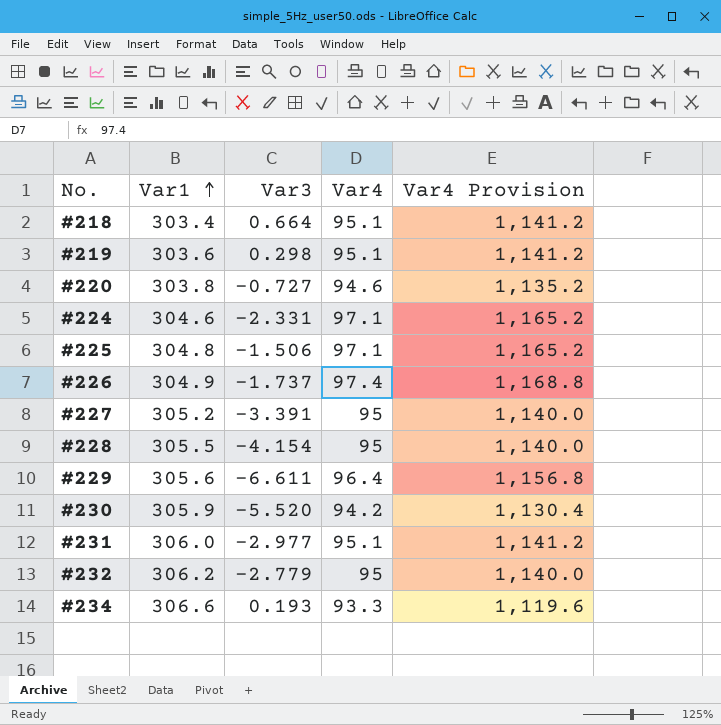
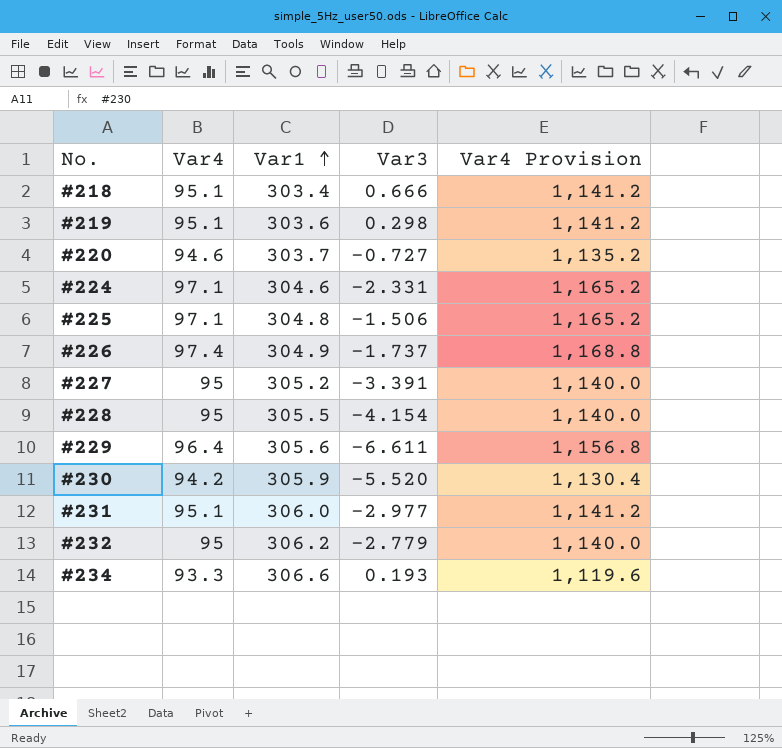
column Var4 | position: 4 -> 2
#218 | Var3: 0.664 -> 0.666
#220 | Var1: 303.8 -> 303.7

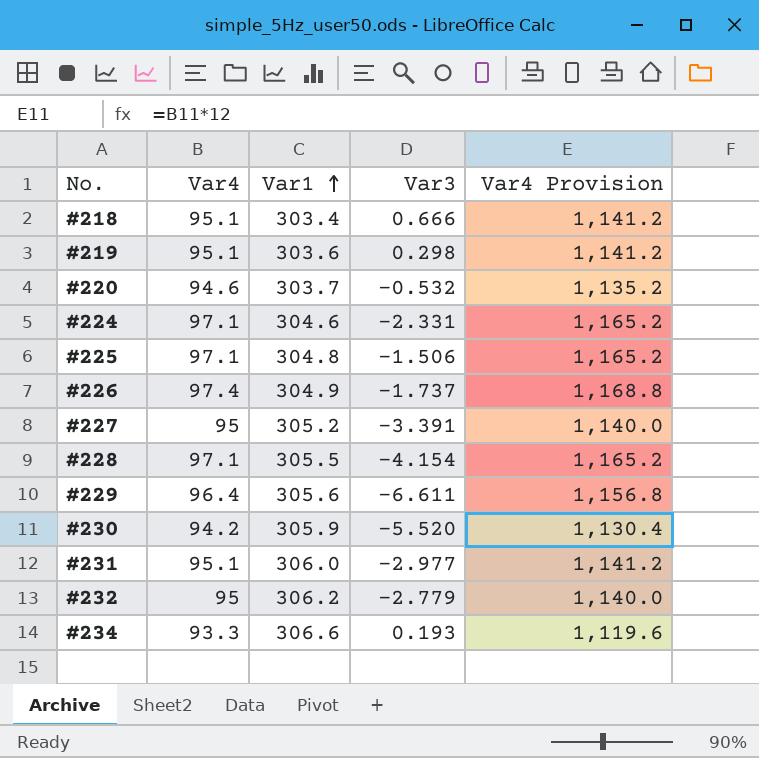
#220 | Var3: -0.727 -> -0.532
#228 | Var4: 95 -> 97.1
#228 | Var4 Provision: 1,140.0 -> 1,165.2

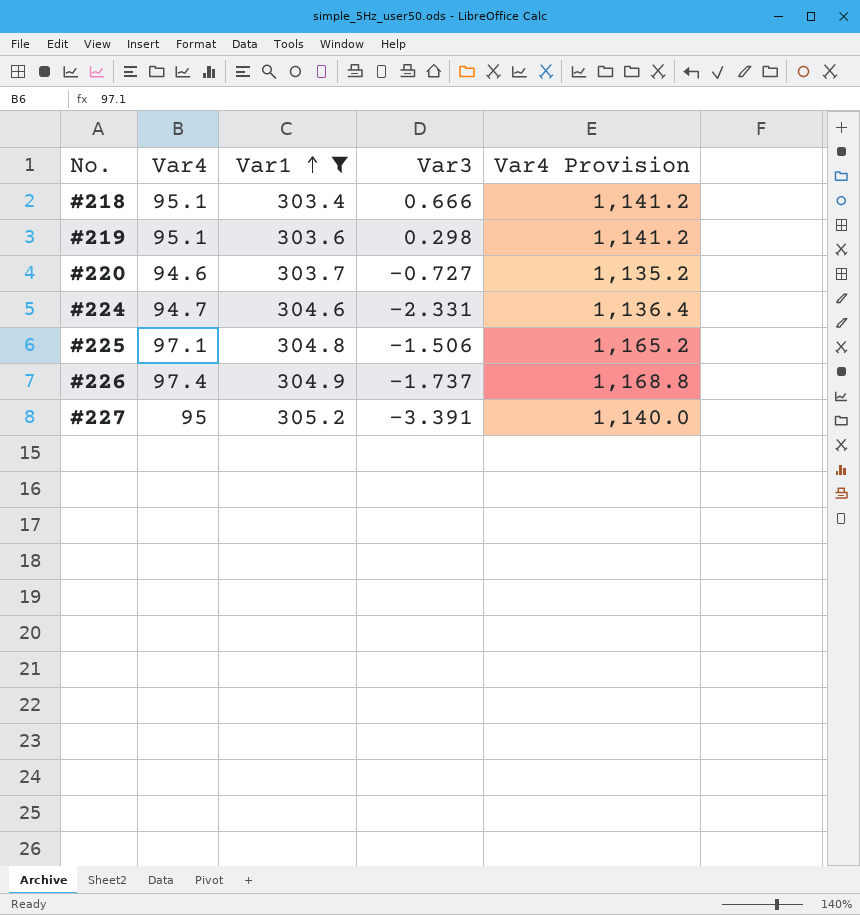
filter: none -> Var1 <= 305.2
#220 | Var3: -0.532 -> -0.727
#224 | Var4: 97.1 -> 94.7
#224 | Var4 Provision: 1,165.2 -> 1,136.4

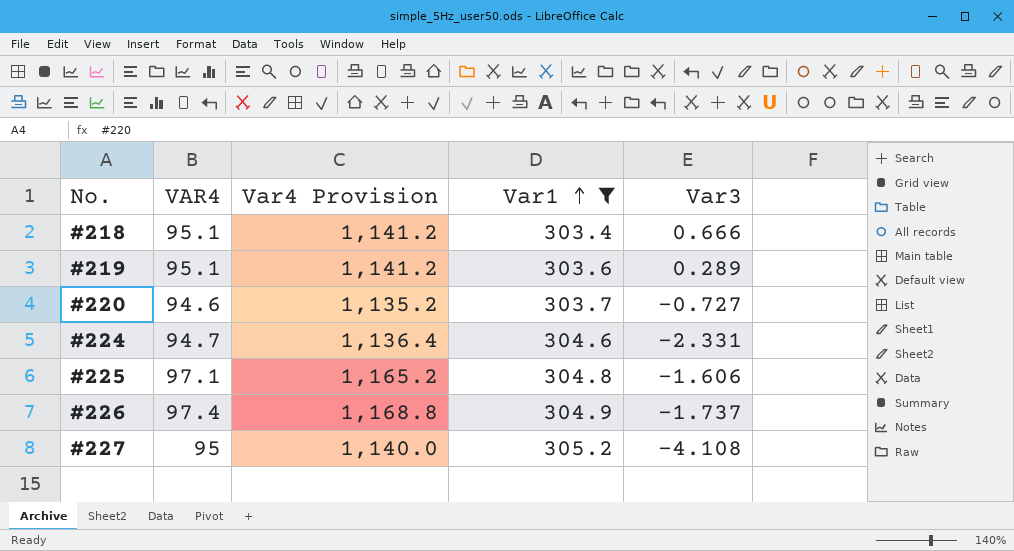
column name: Var4 -> VAR4
column Var4 Provision | position: 5 -> 3
#219 | Var3: 0.298 -> 0.289
#225 | Var3: -1.506 -> -1.606
#227 | Var3: -3.391 -> -4.108

